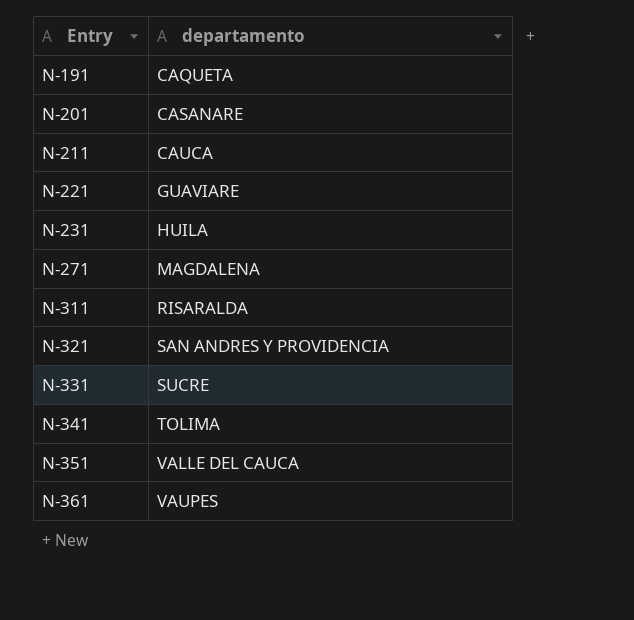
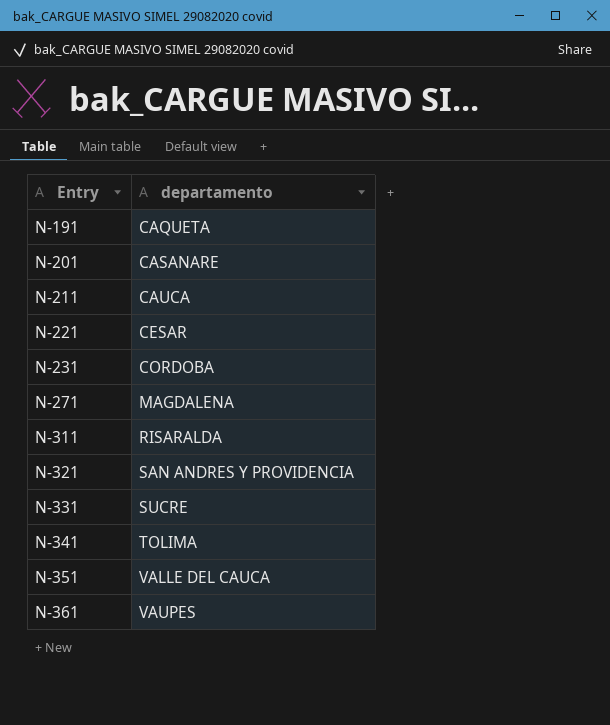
N-221 | departamento: GUAVIARE -> CESAR
N-231 | departamento: HUILA -> CORDOBA

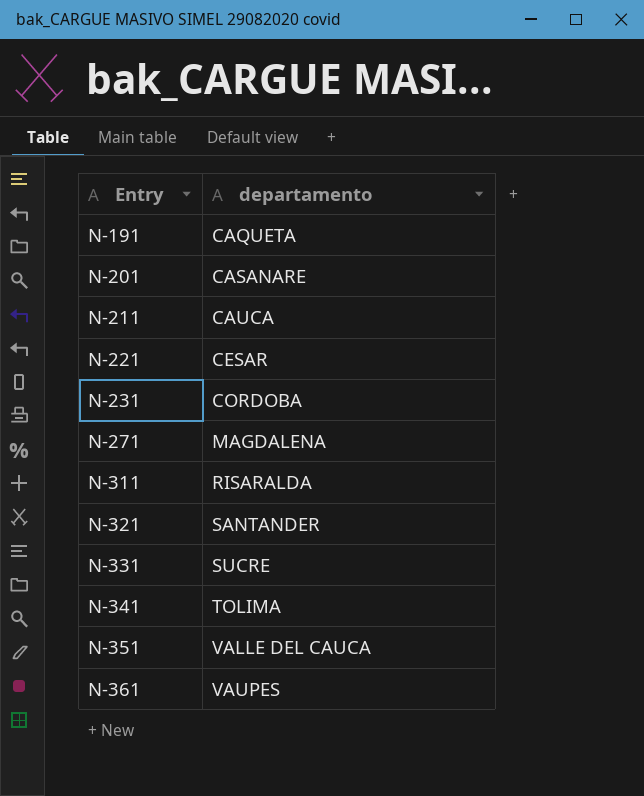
N-321 | departamento: SAN ANDRES Y PROVIDENCIA -> SANTANDER

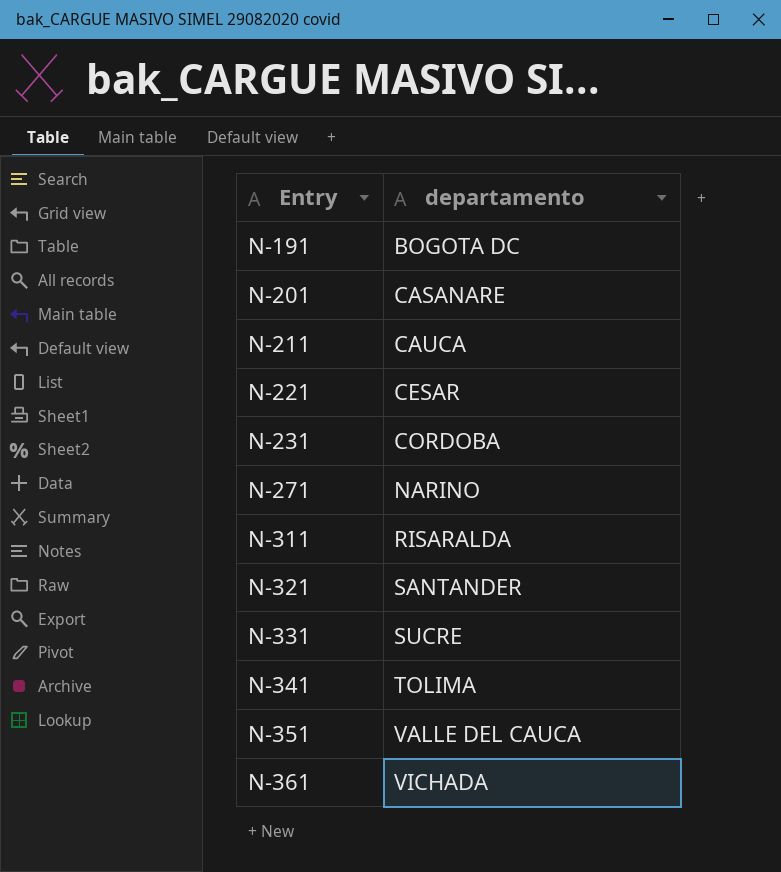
N-191 | departamento: CAQUETA -> BOGOTA DC
N-271 | departamento: MAGDALENA -> NARINO
N-361 | departamento: VAUPES -> VICHADA

